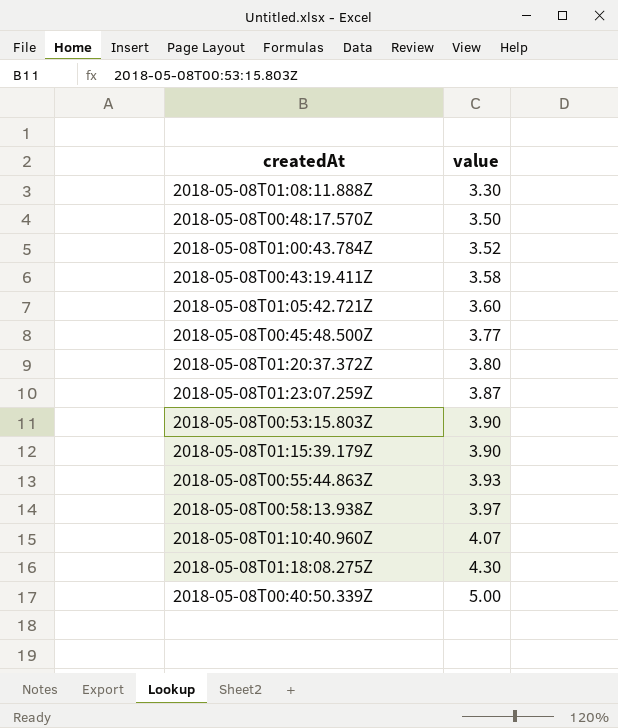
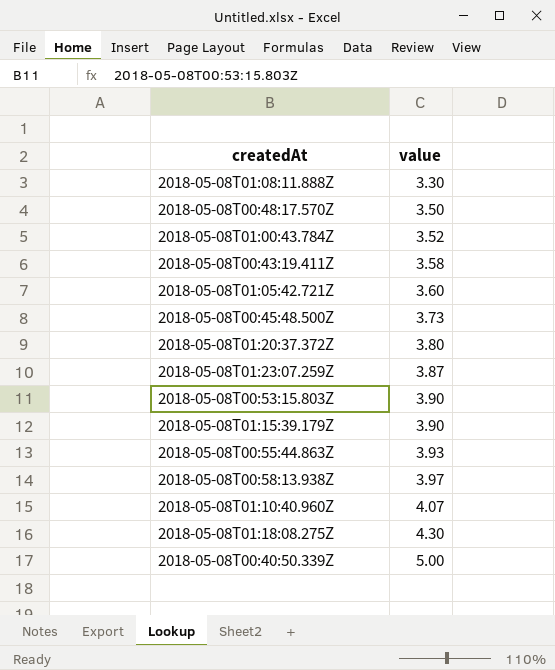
2018-05-08T00:45:48.500Z | value: 3.77 -> 3.73

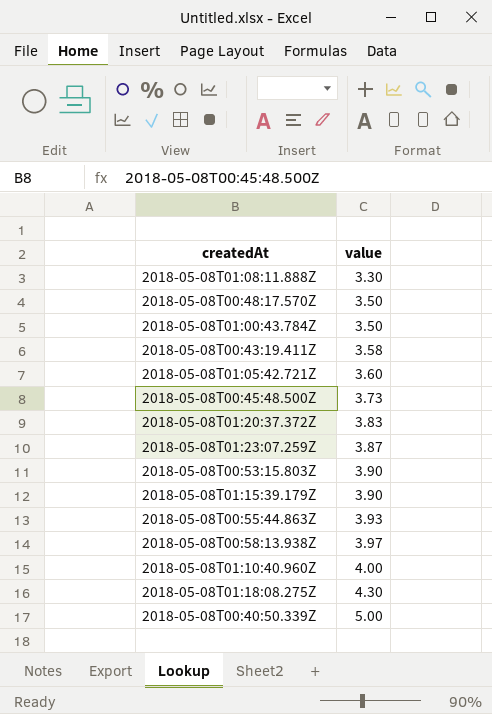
2018-05-08T01:00:43.784Z | value: 3.52 -> 3.50
2018-05-08T01:20:37.372Z | value: 3.80 -> 3.83
2018-05-08T01:10:40.960Z | value: 4.07 -> 4.00

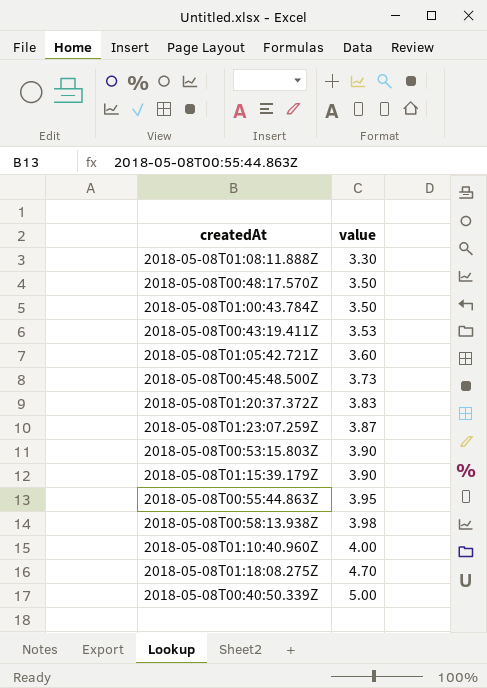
2018-05-08T00:43:19.411Z | value: 3.58 -> 3.53
2018-05-08T00:55:44.863Z | value: 3.93 -> 3.95
2018-05-08T00:58:13.938Z | value: 3.97 -> 3.98
2018-05-08T01:18:08.275Z | value: 4.30 -> 4.70

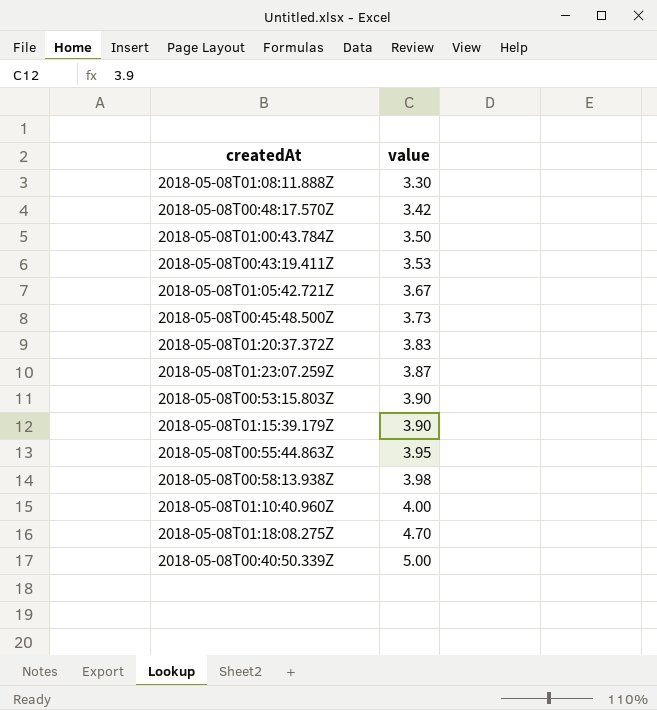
2018-05-08T00:48:17.570Z | value: 3.50 -> 3.42
2018-05-08T01:05:42.721Z | value: 3.60 -> 3.67

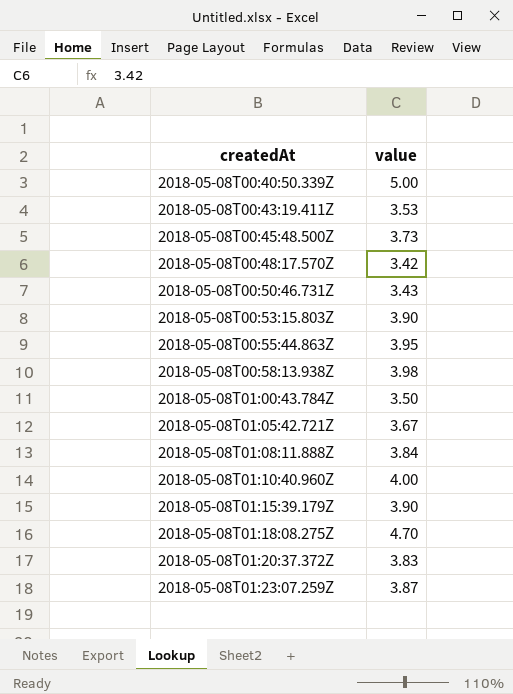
row order: value ascending -> createdAt ascending
row 2018-05-08T00:50:46.731Z: none -> 3.43
2018-05-08T01:08:11.888Z | value: 3.30 -> 3.84

